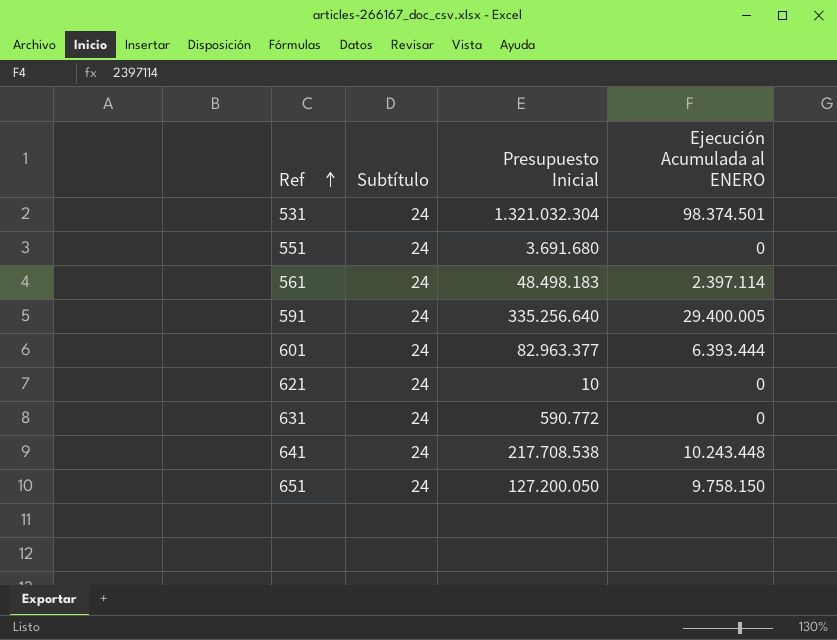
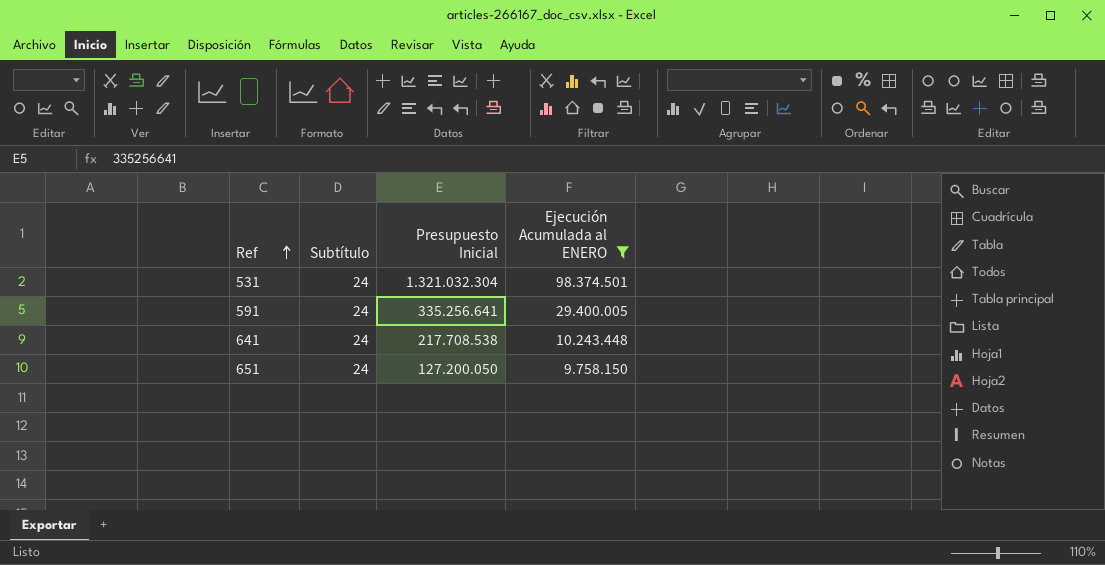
filter: none -> Ejecución Acumulada al ENERO >= 9.758.150
591 | Presupuesto Inicial: 335.256.640 -> 335.256.641

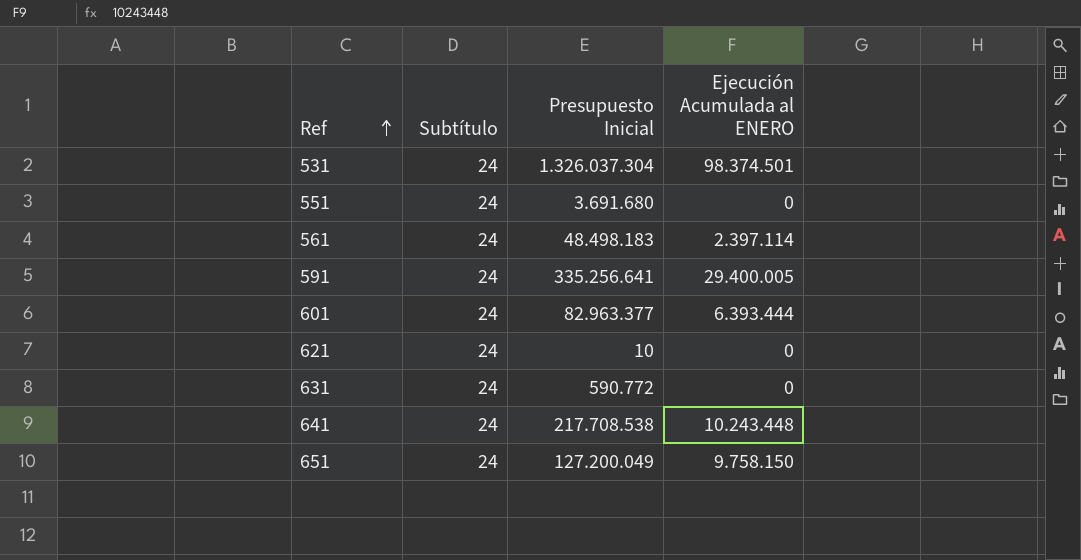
filter: Ejecución Acumulada al ENERO >= 9.758.150 -> none
531 | Presupuesto Inicial: 1.321.032.304 -> 1.326.037.304
651 | Presupuesto Inicial: 127.200.050 -> 127.200.049

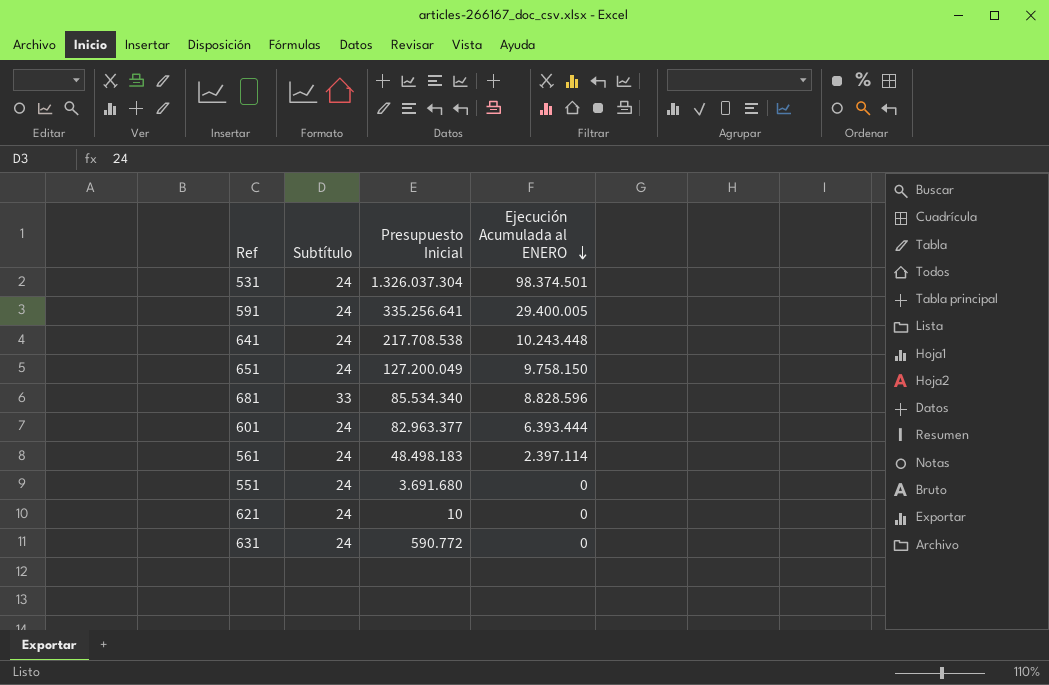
row order: Ref ascending -> Ejecución Acumulada al ENERO descending
row 681: none -> 33 | 85.534.340 | 8.828.596

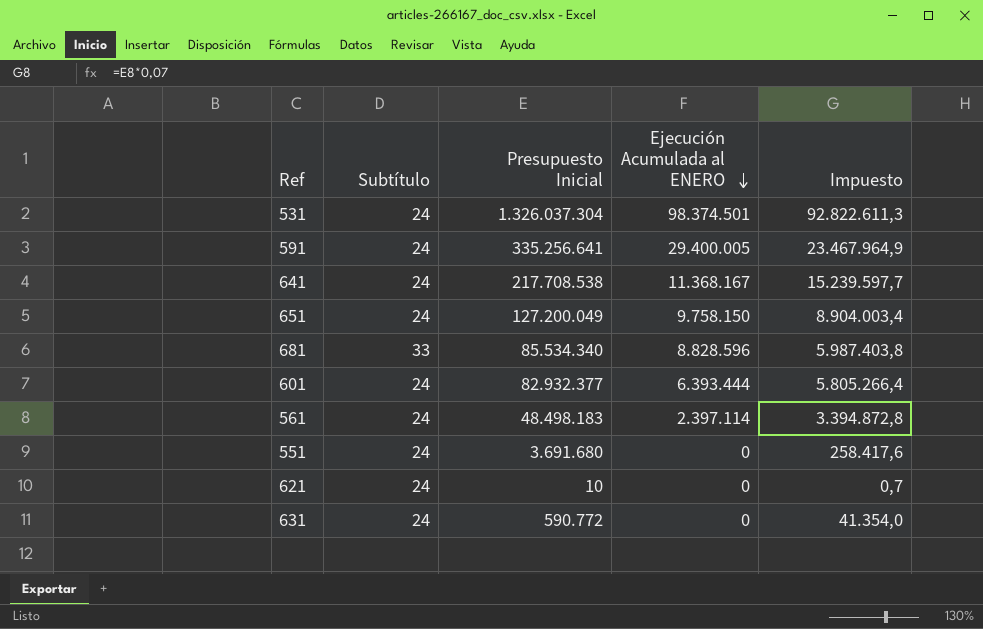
column Impuesto | formula: none -> [Presupuesto Inicial] * 0,07
641 | Ejecución Acumulada al ENERO: 10.243.448 -> 11.368.167
601 | Presupuesto Inicial: 82.963.377 -> 82.932.377

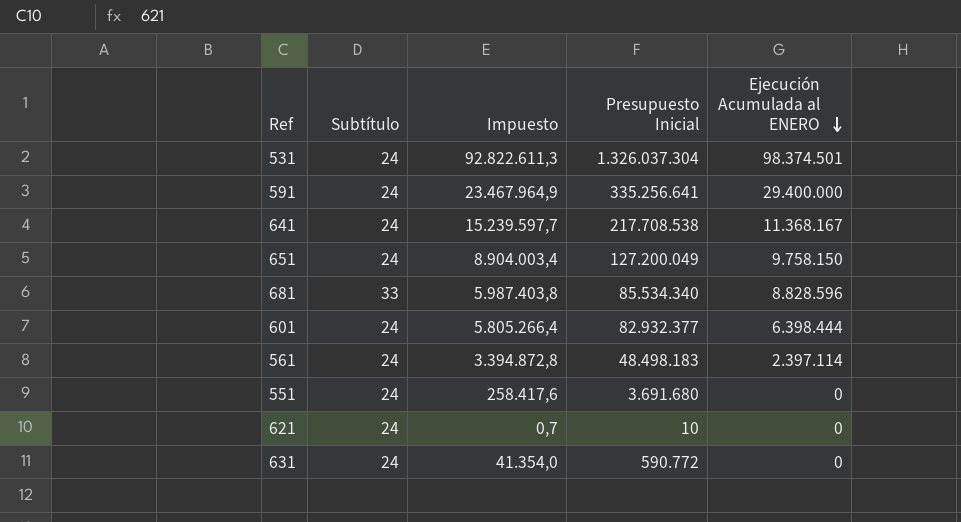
column Impuesto | position: 5 -> 3
591 | Ejecución Acumulada al ENERO: 29.400.005 -> 29.400.000
601 | Ejecución Acumulada al ENERO: 6.393.444 -> 6.398.444

